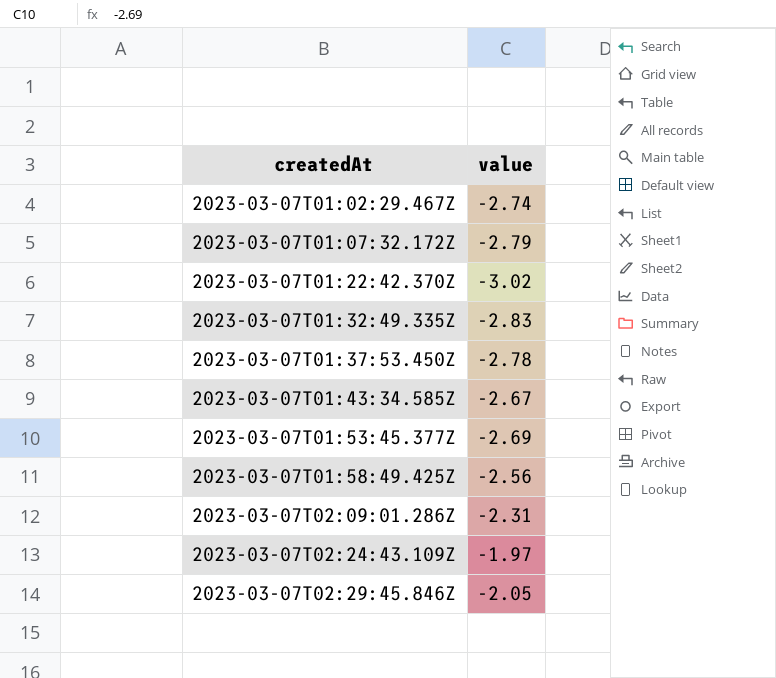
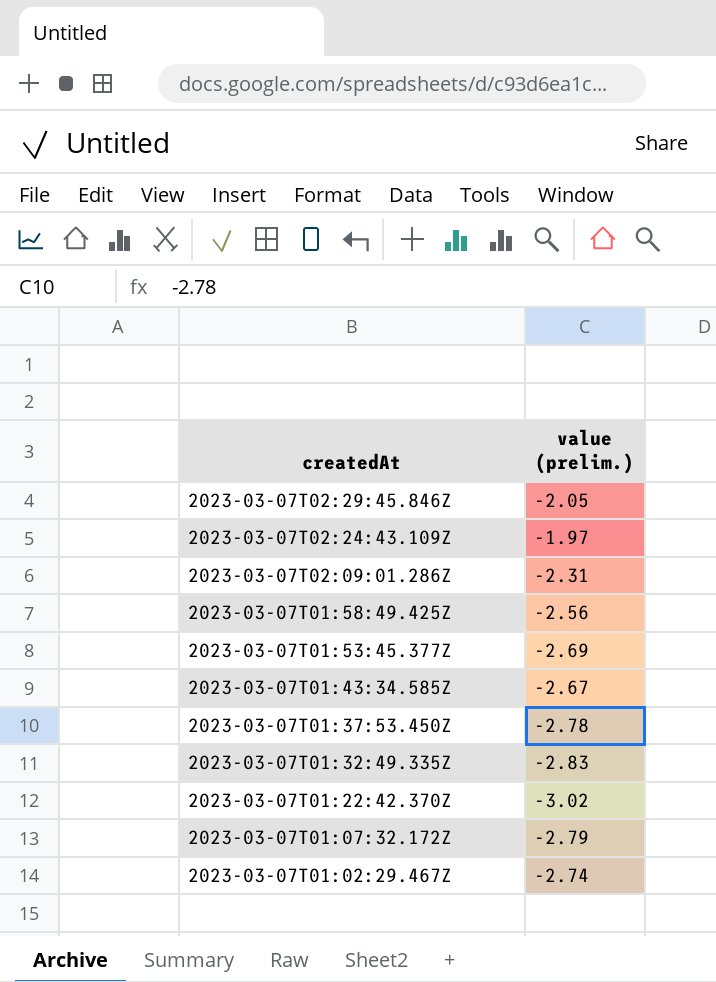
row order: createdAt ascending -> createdAt descending
column name: value -> value (prelim.)

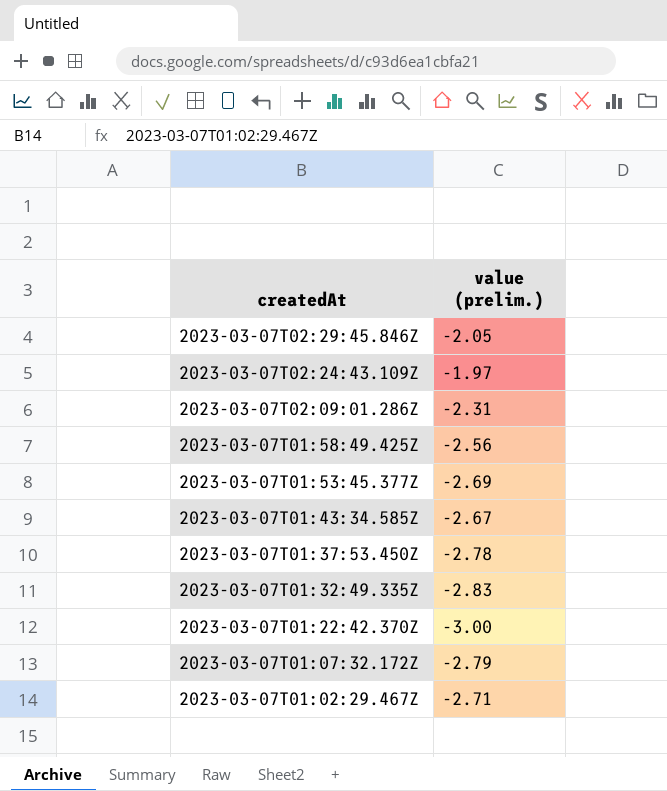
2023-03-07T01:22:42.370Z | value (prelim.): -3.02 -> -3.00
2023-03-07T01:02:29.467Z | value (prelim.): -2.74 -> -2.71

